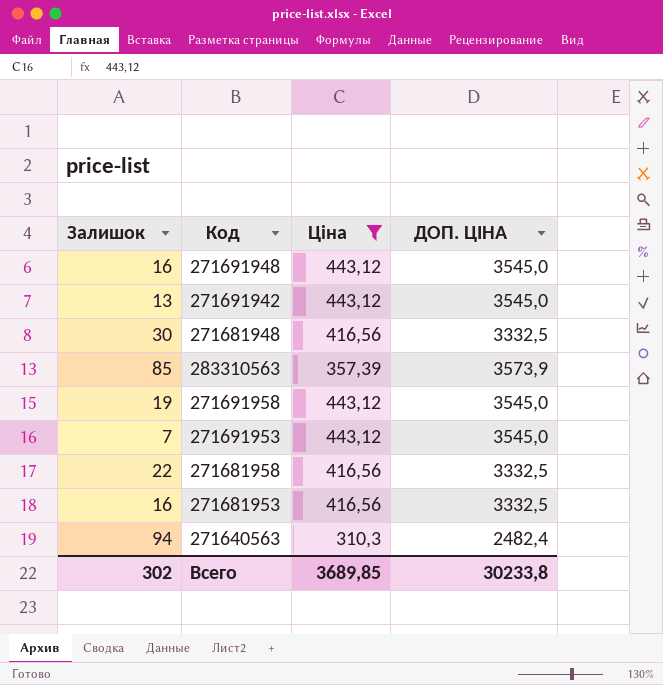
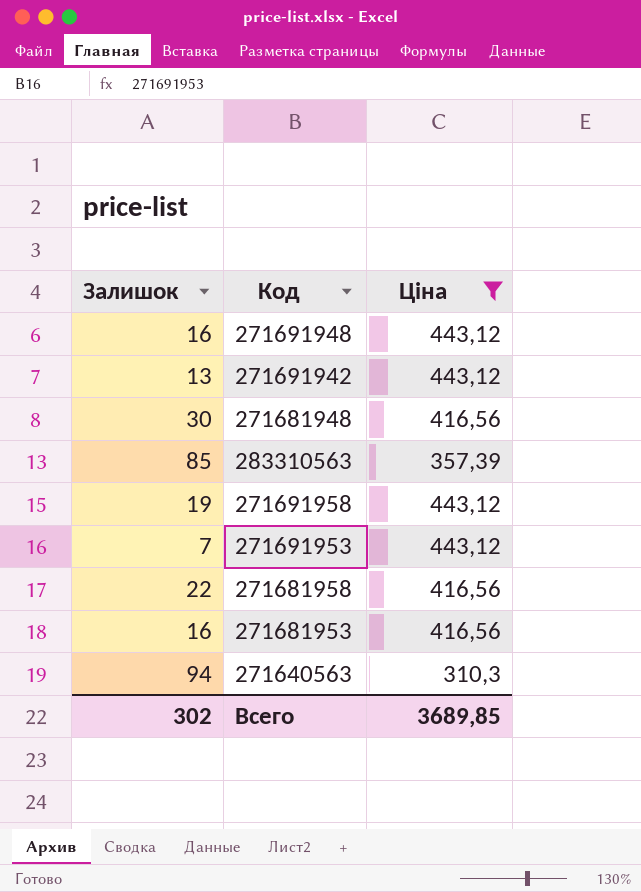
column ДОП. ЦІНА | position: 4 -> none

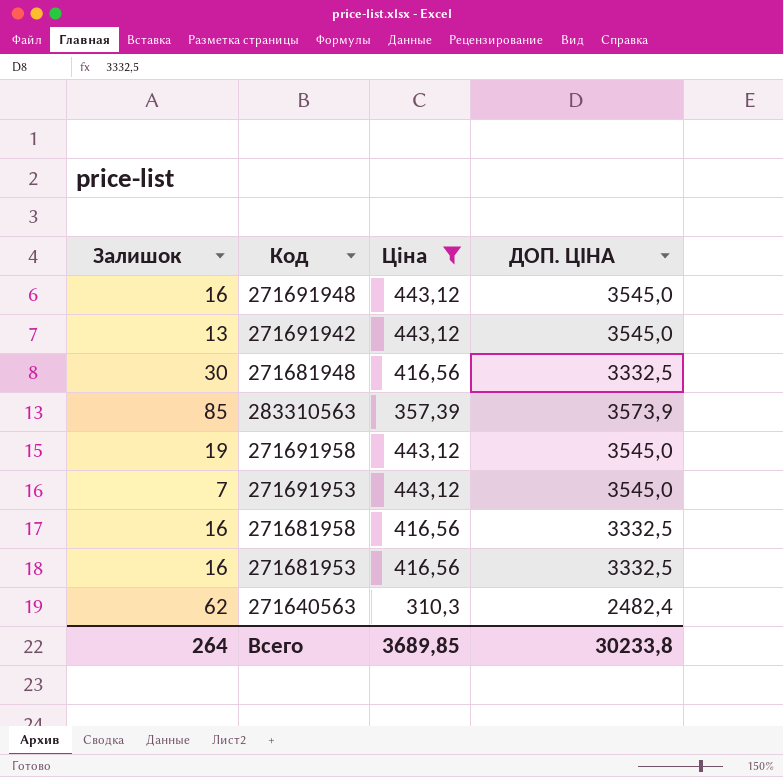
column ДОП. ЦІНА | position: none -> 4
271681958 | Залишок: 22 -> 16
271640563 | Залишок: 94 -> 62
Всего | Залишок: 302 -> 264

